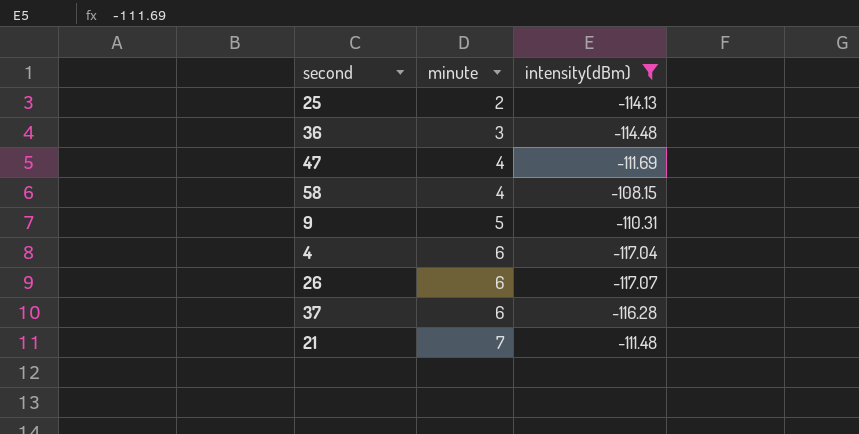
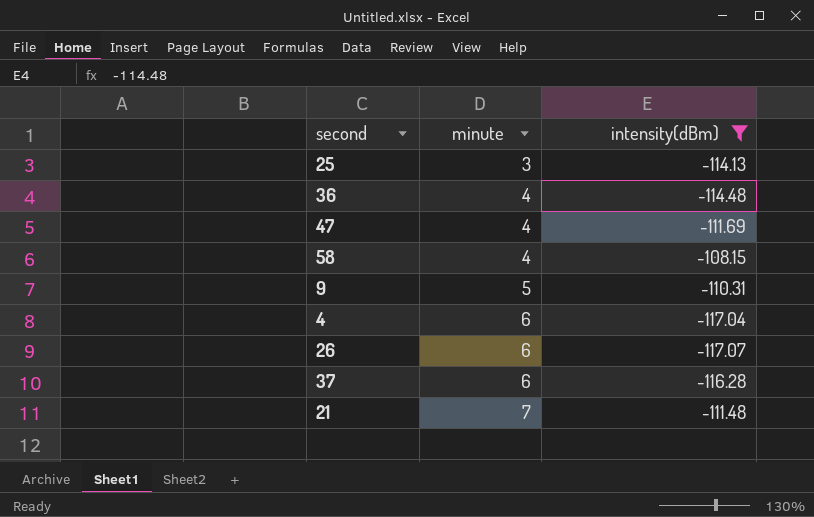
25 | minute: 2 -> 3
36 | minute: 3 -> 4

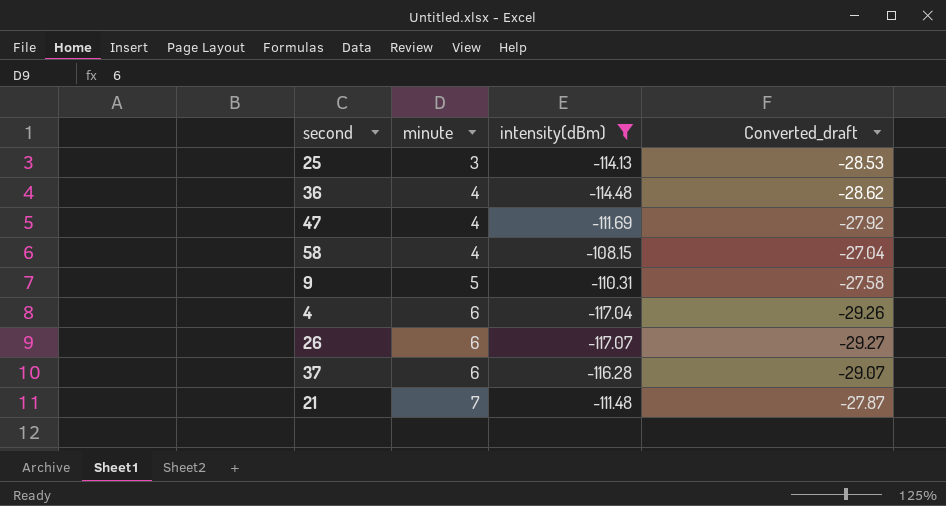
column Converted_draft | formula: none -> [intensity(dBm)] * 0.25

